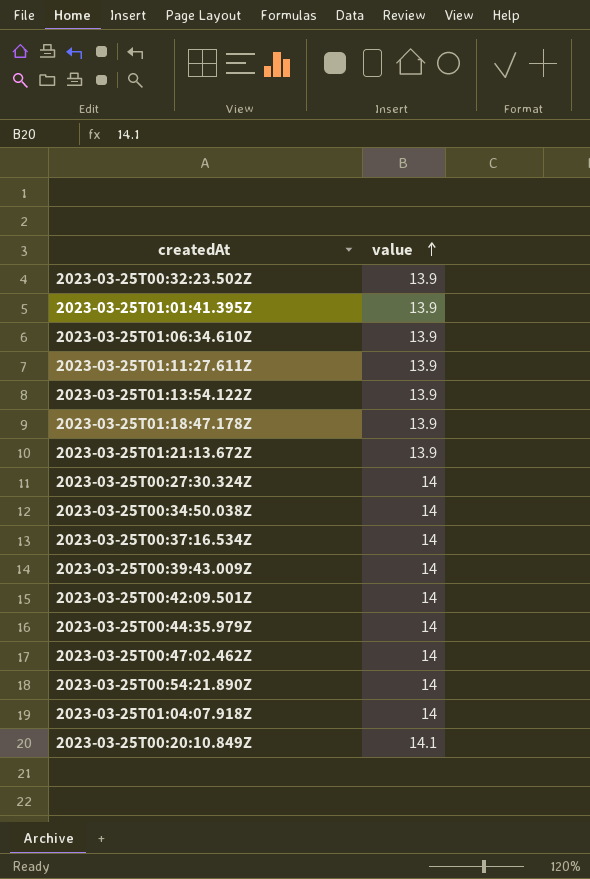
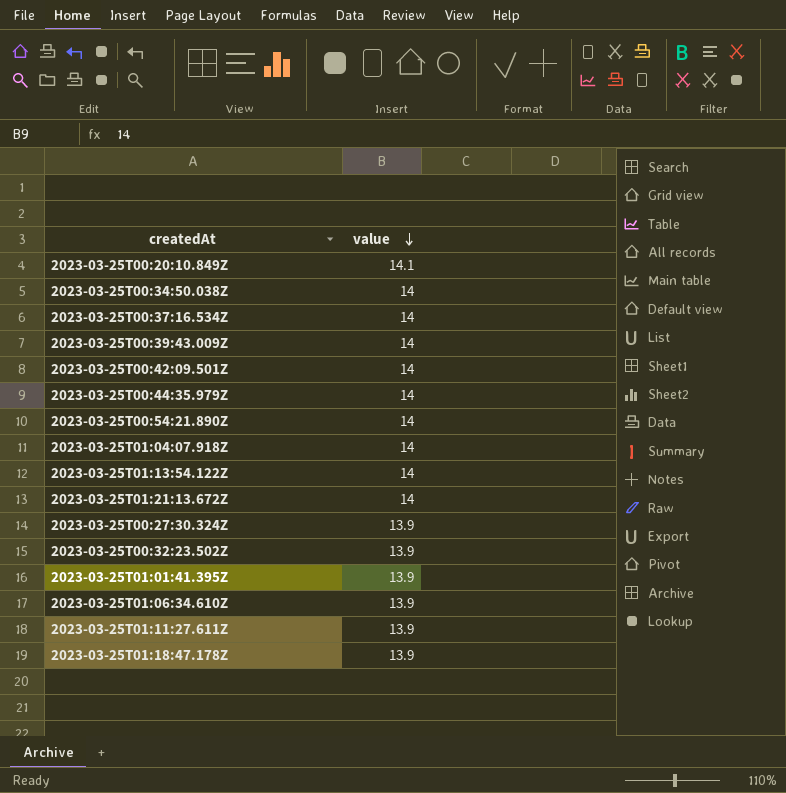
row order: value ascending -> value descending
row 2023-03-25T00:47:02.462Z: 14 -> none
2023-03-25T01:13:54.122Z | value: 13.9 -> 14
2023-03-25T01:21:13.672Z | value: 13.9 -> 14
2023-03-25T00:27:30.324Z | value: 14 -> 13.9

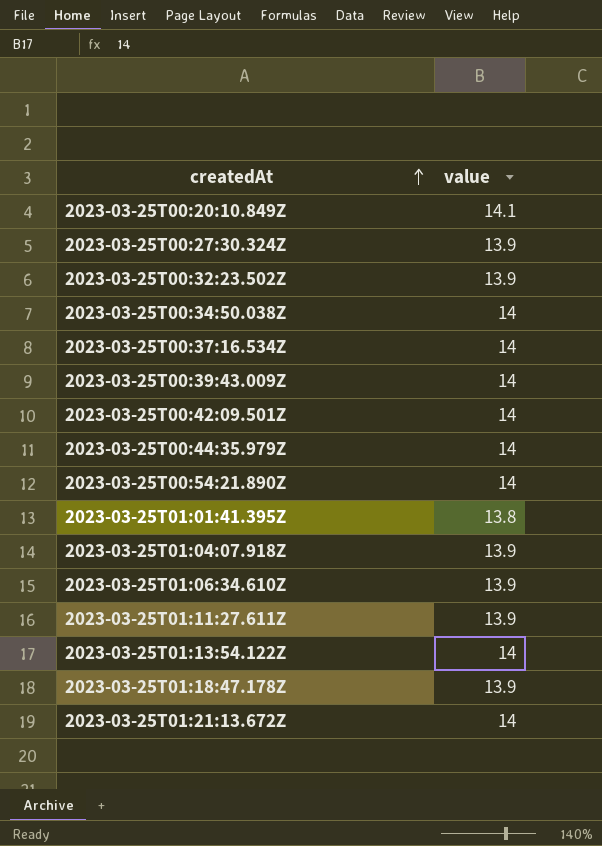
row order: value descending -> createdAt ascending
2023-03-25T01:01:41.395Z | value: 13.9 -> 13.8
2023-03-25T01:04:07.918Z | value: 14 -> 13.9

